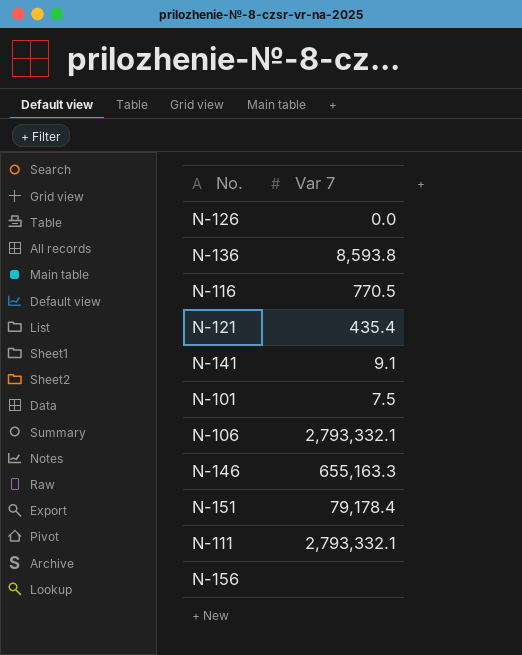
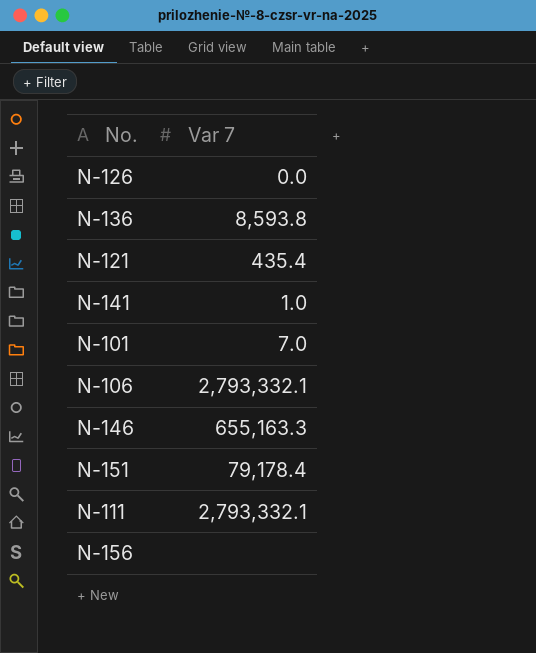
row N-116: 770.5 -> none
N-141 | Var 7: 9.1 -> 1.0
N-101 | Var 7: 7.5 -> 7.0

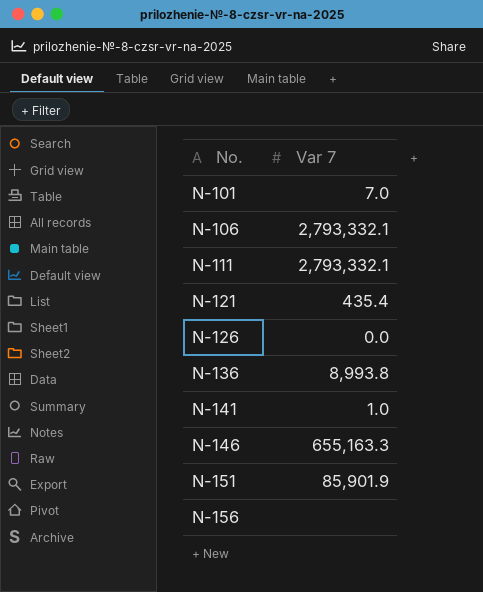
row order: none -> No. ascending
N-136 | Var 7: 8,593.8 -> 8,993.8
N-151 | Var 7: 79,178.4 -> 85,901.9

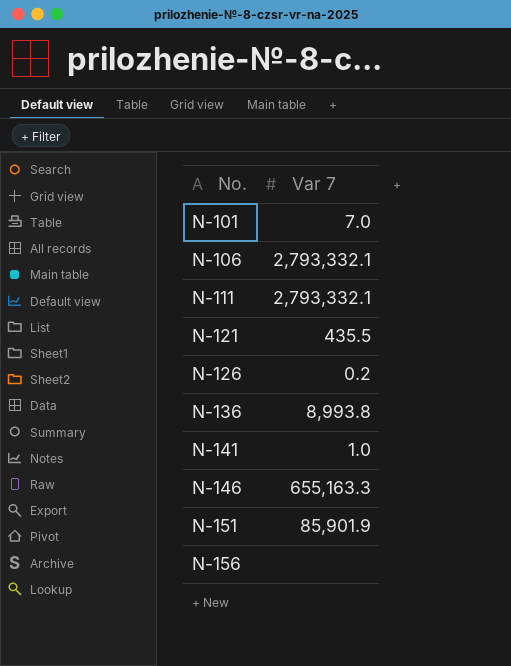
N-121 | Var 7: 435.4 -> 435.5
N-126 | Var 7: 0.0 -> 0.2

